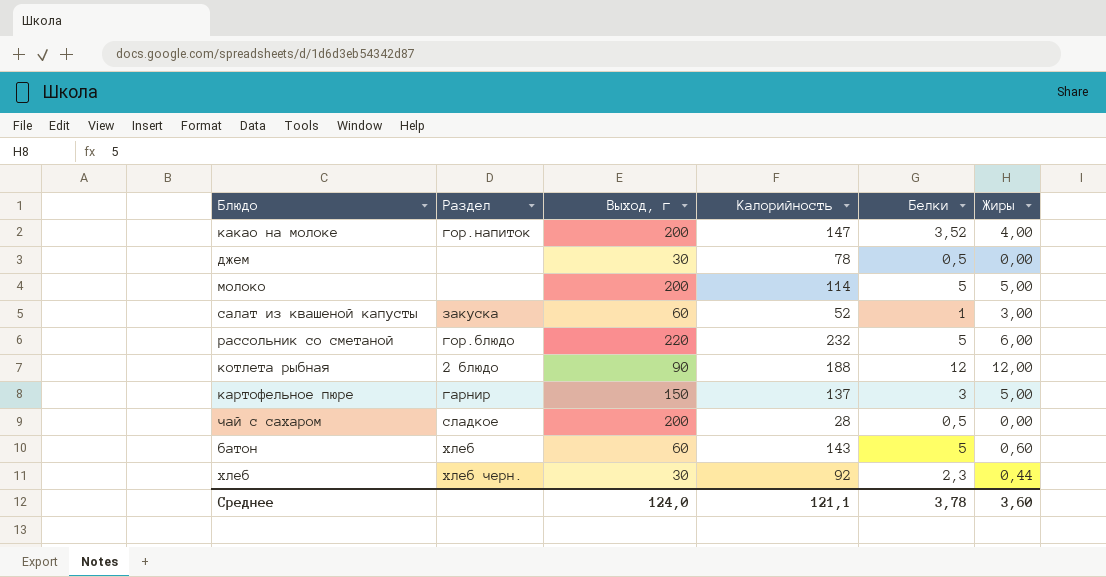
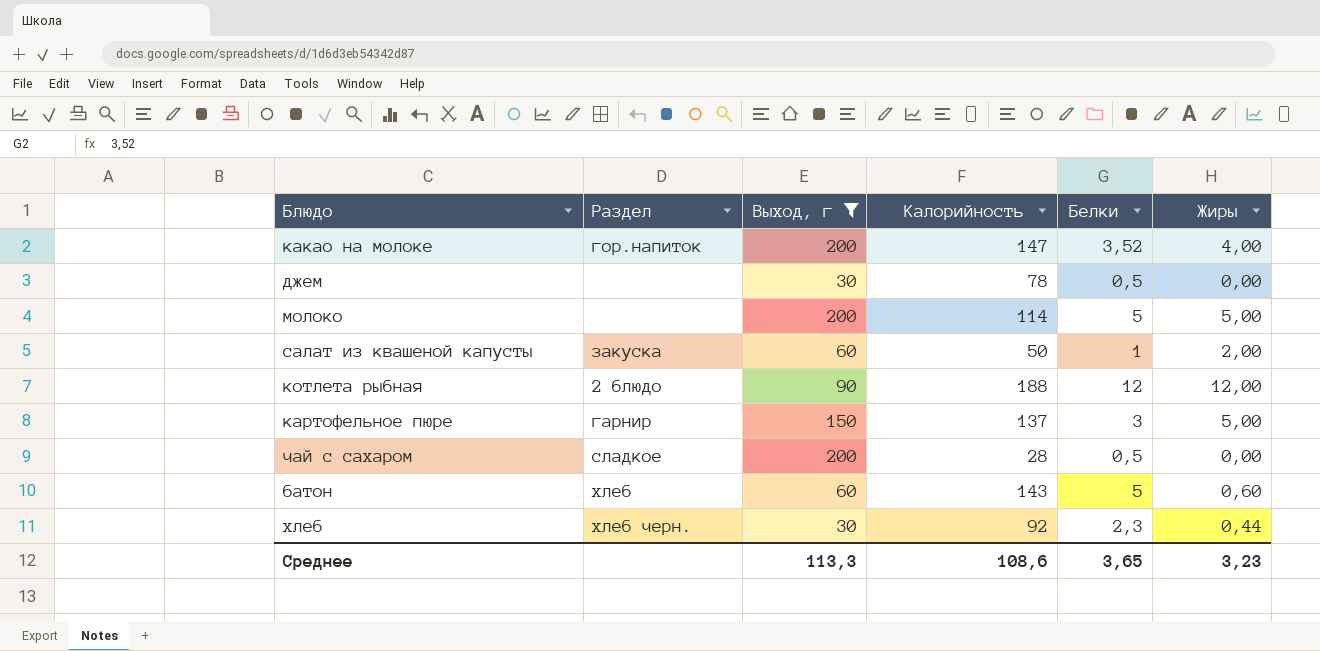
filter: none -> Выход, г != 220
салат из квашеной капусты | Калорийность: 52 -> 50
салат из квашеной капусты | Жиры: 3,00 -> 2,00
Среднее | Выход, г: 124,0 -> 113,3
Среднее | Калорийность: 121,1 -> 108,6
Среднее | Белки: 3,78 -> 3,65
Среднее | Жиры: 3,60 -> 3,23

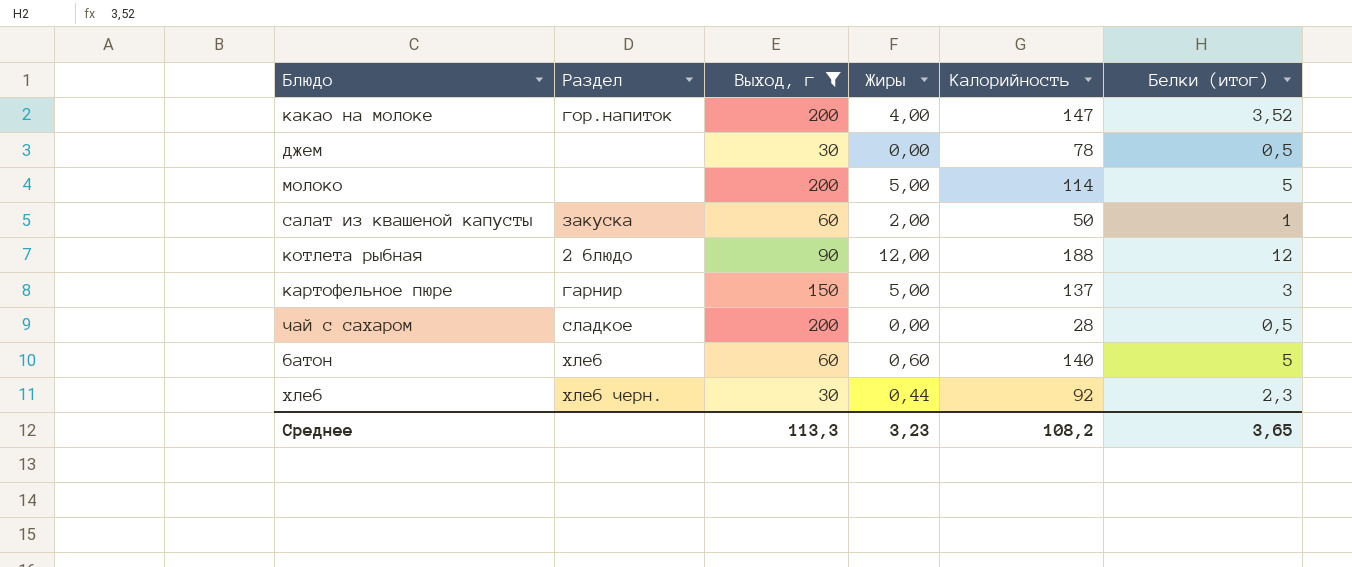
column Жиры | position: 6 -> 4
column name: Белки -> Белки (итог)
батон | Калорийность: 143 -> 140
Среднее | Калорийность: 108,6 -> 108,2

